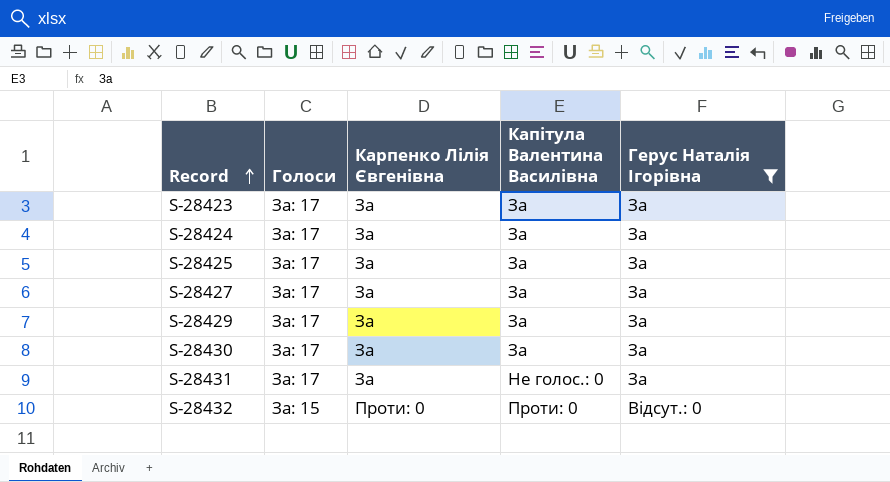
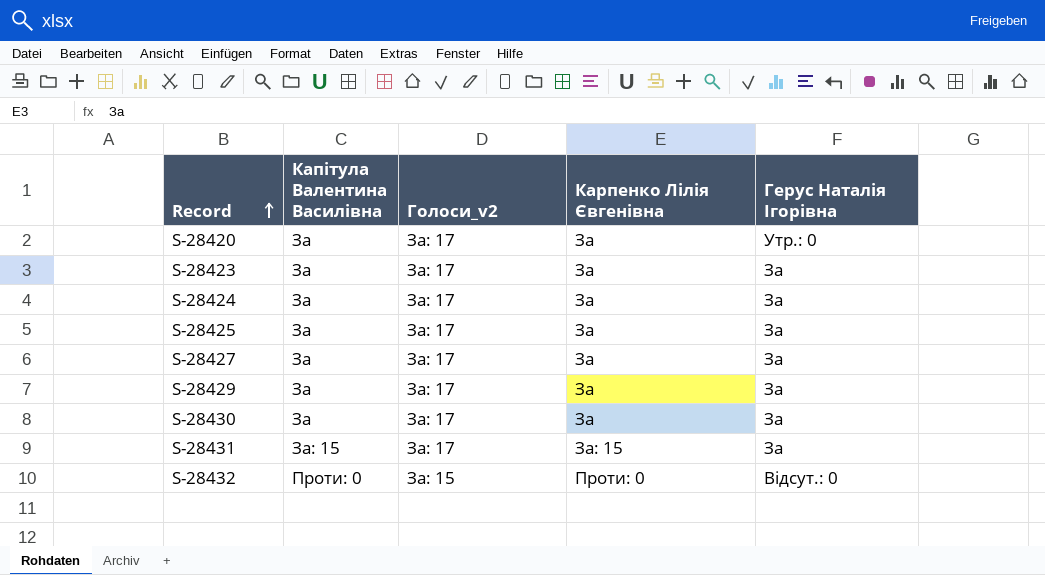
filter: Герус Наталія Ігорівна != Утр.: 0 -> none
column Капітула Валентина Василівна | position: 4 -> 2
column name: Голоси -> Голоси_v2
S-28431 | Капітула Валентина Василівна: Не голос.: 0 -> За: 15
S-28431 | Карпенко Лілія Євгенівна: За -> За: 15

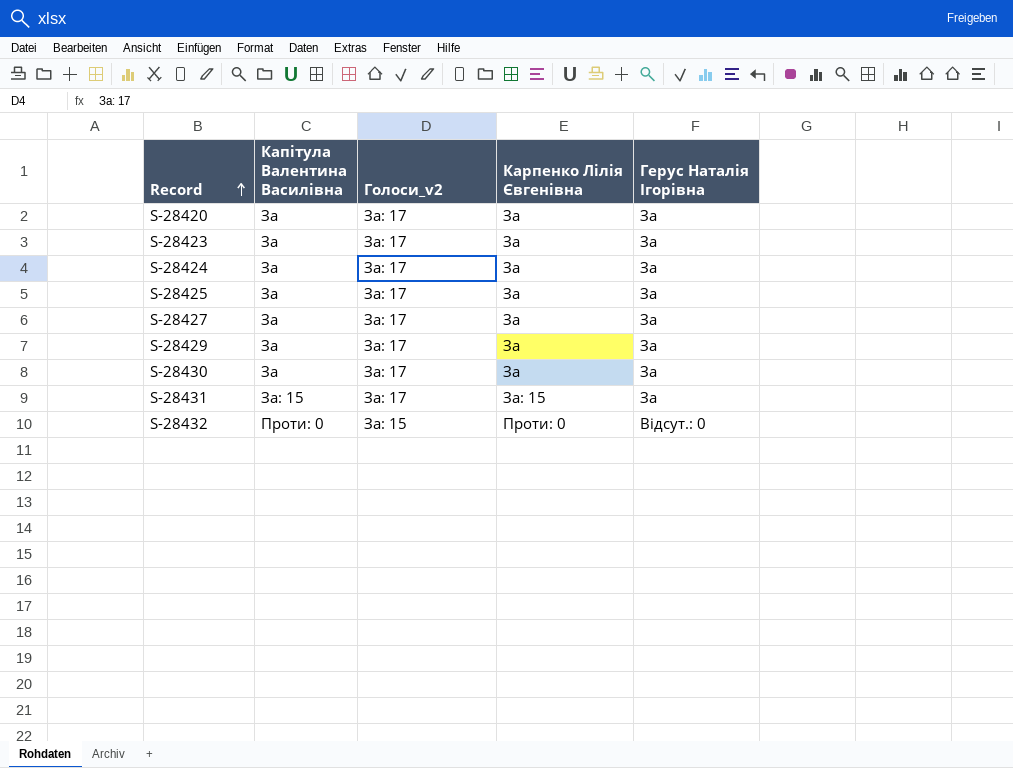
S-28420 | Герус Наталія Ігорівна: Утр.: 0 -> За

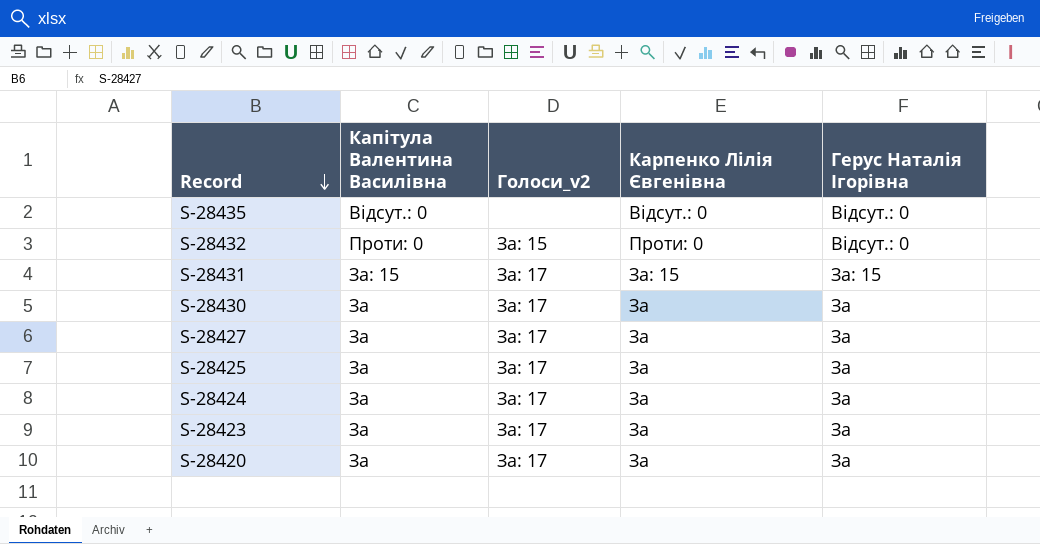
row order: Record ascending -> Record descending
row S-28429: За | За: 17 | За | За -> none
row S-28435: none -> Відсут.: 0 | none | Відсут.: 0 | Відсут.: 0
S-28431 | Герус Наталія Ігорівна: За -> За: 15

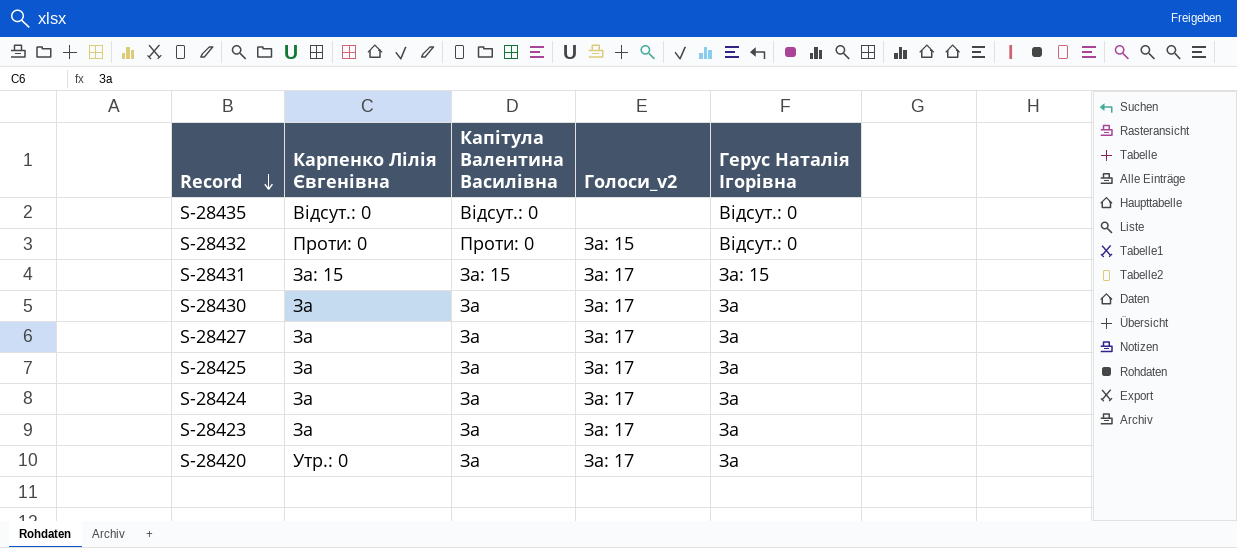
column Карпенко Лілія Євгенівна | position: 4 -> 2
S-28420 | Карпенко Лілія Євгенівна: За -> Утр.: 0

